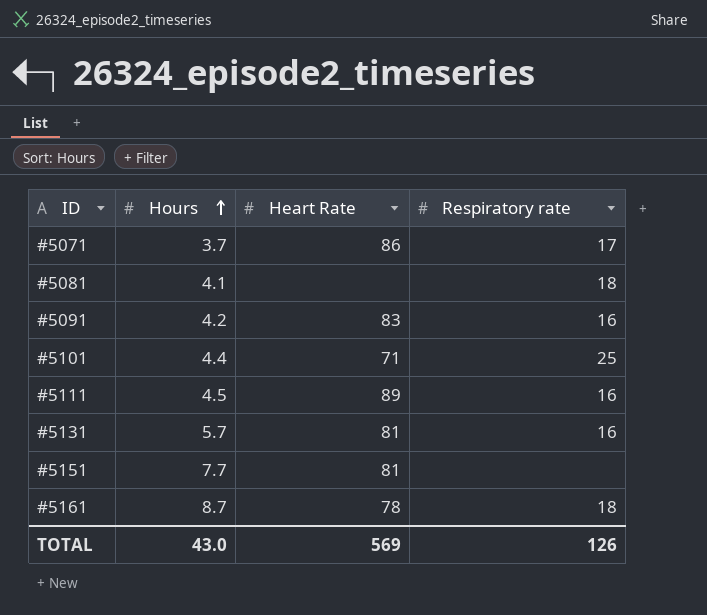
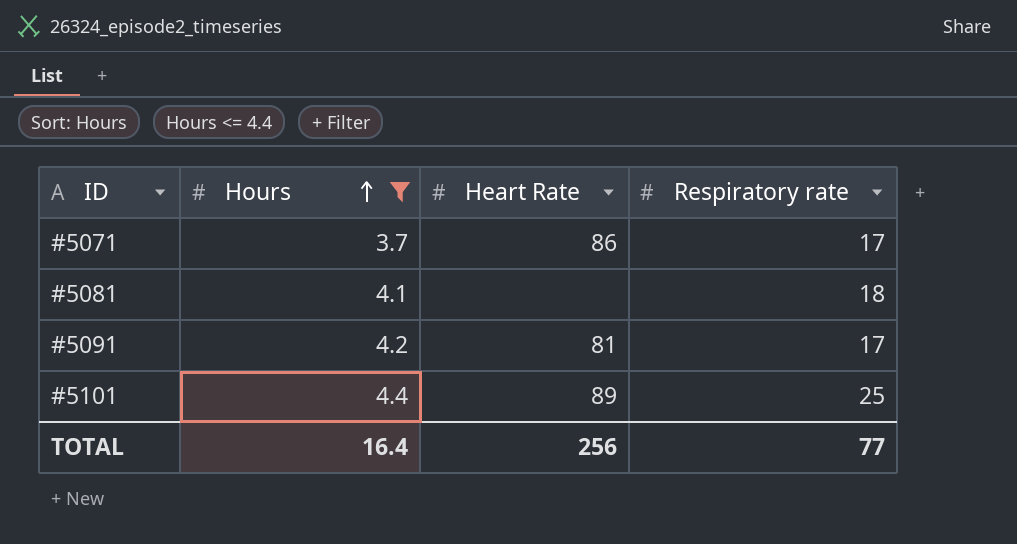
filter: none -> Hours <= 4.4
#5091 | Heart Rate: 83 -> 81
#5091 | Respiratory rate: 16 -> 17
#5101 | Heart Rate: 71 -> 89
TOTAL | Hours: 43.0 -> 16.4
TOTAL | Heart Rate: 569 -> 256
TOTAL | Respiratory rate: 126 -> 77

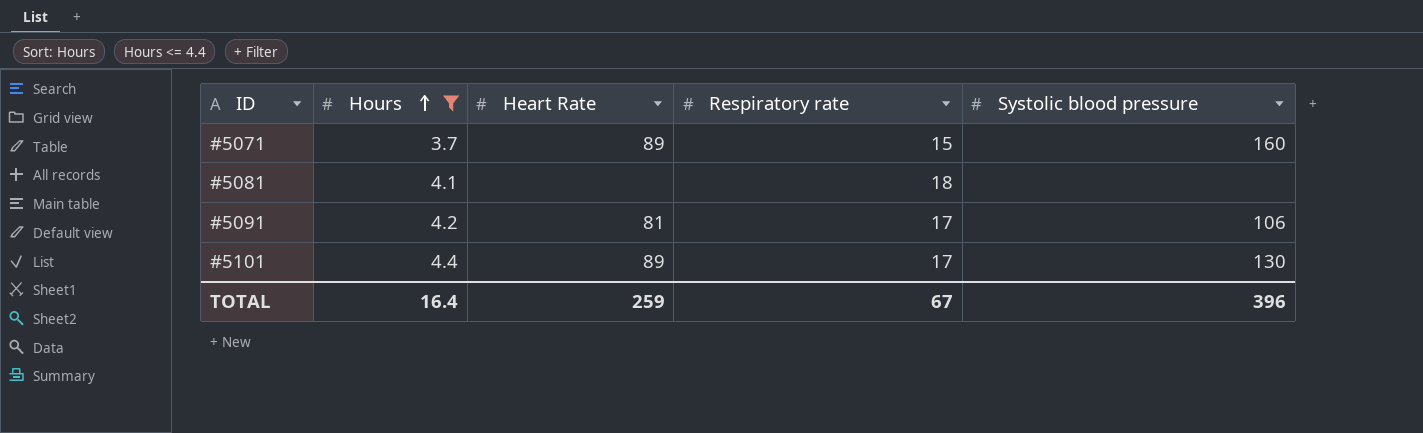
column Systolic blood pressure | position: none -> 5
#5071 | Heart Rate: 86 -> 89
#5071 | Respiratory rate: 17 -> 15
#5101 | Respiratory rate: 25 -> 17
TOTAL | Heart Rate: 256 -> 259
TOTAL | Respiratory rate: 77 -> 67

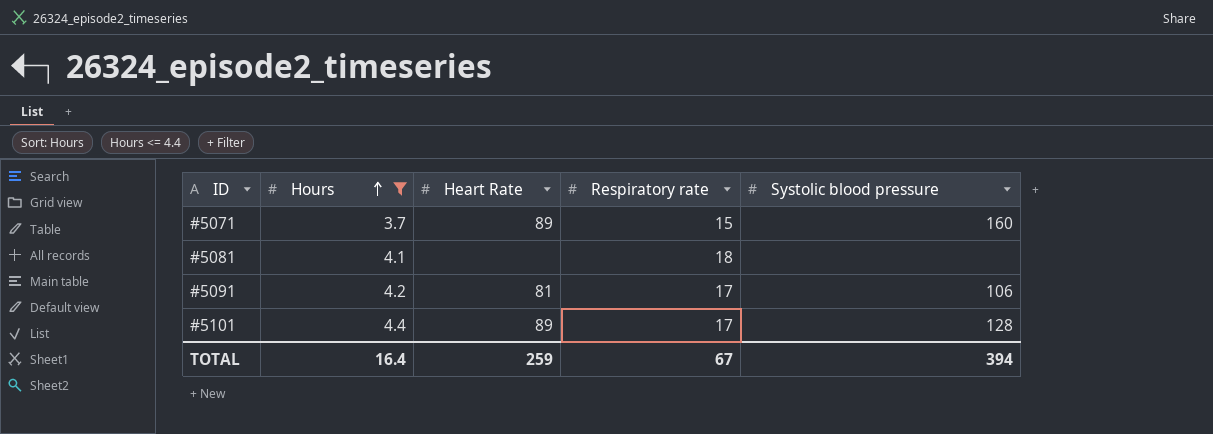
#5101 | Systolic blood pressure: 130 -> 128
TOTAL | Systolic blood pressure: 396 -> 394

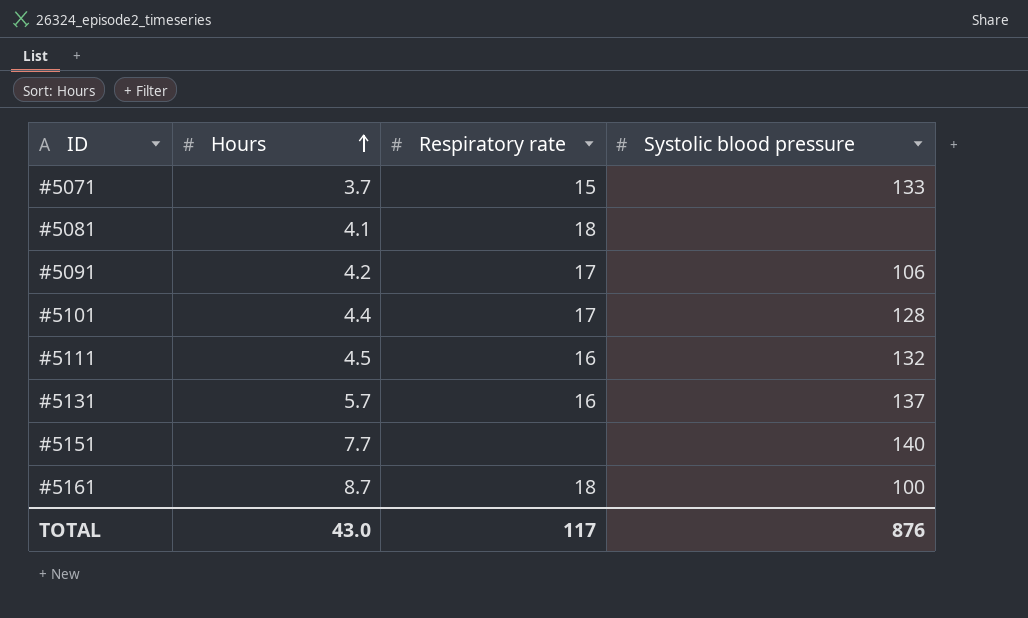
filter: Hours <= 4.4 -> none
column Heart Rate | position: 3 -> none
#5071 | Systolic blood pressure: 160 -> 133
TOTAL | Hours: 16.4 -> 43.0
TOTAL | Respiratory rate: 67 -> 117
TOTAL | Systolic blood pressure: 394 -> 876

